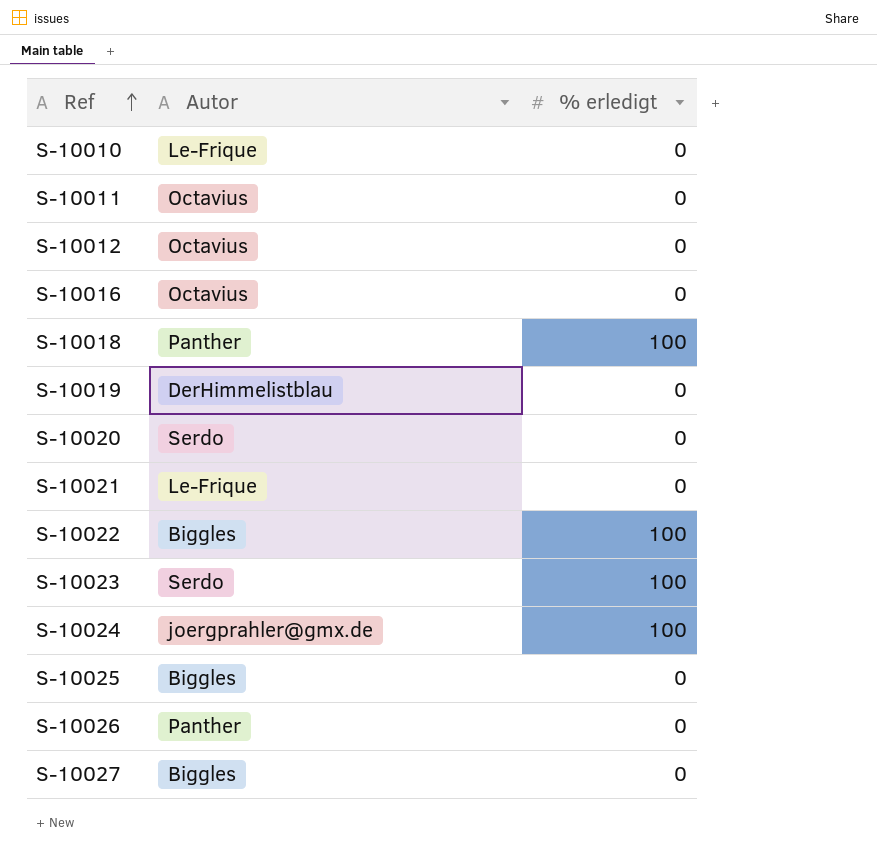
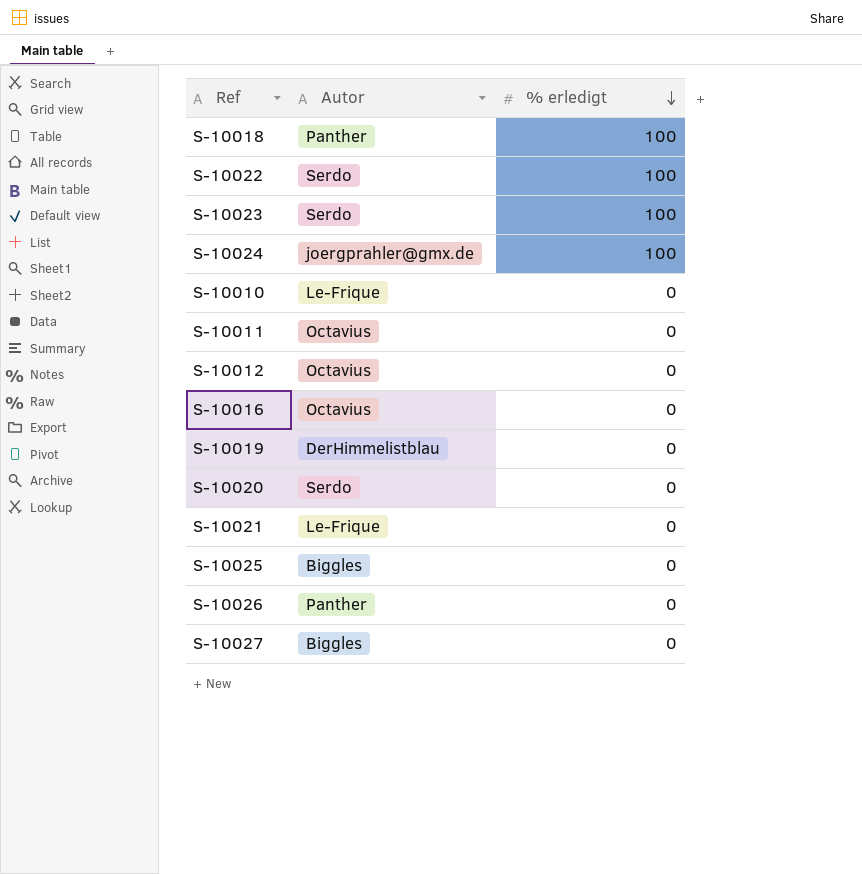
row order: Ref ascending -> % erledigt descending
S-10022 | Autor: Biggles -> Serdo

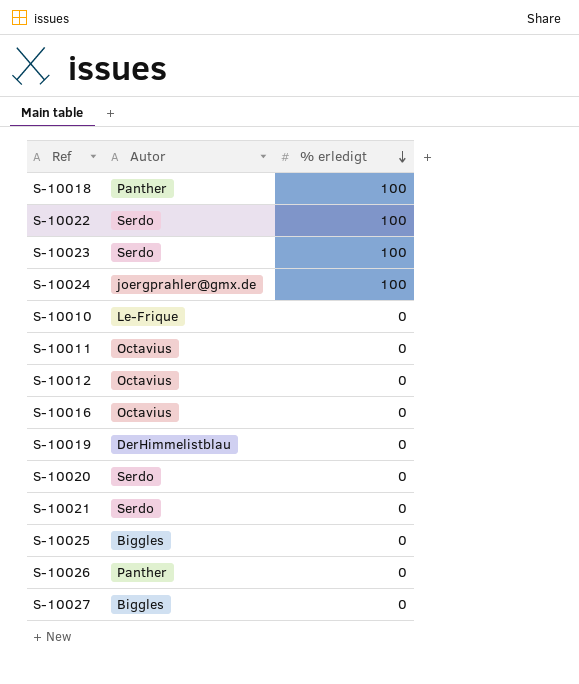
S-10021 | Autor: Le-Frique -> Serdo

